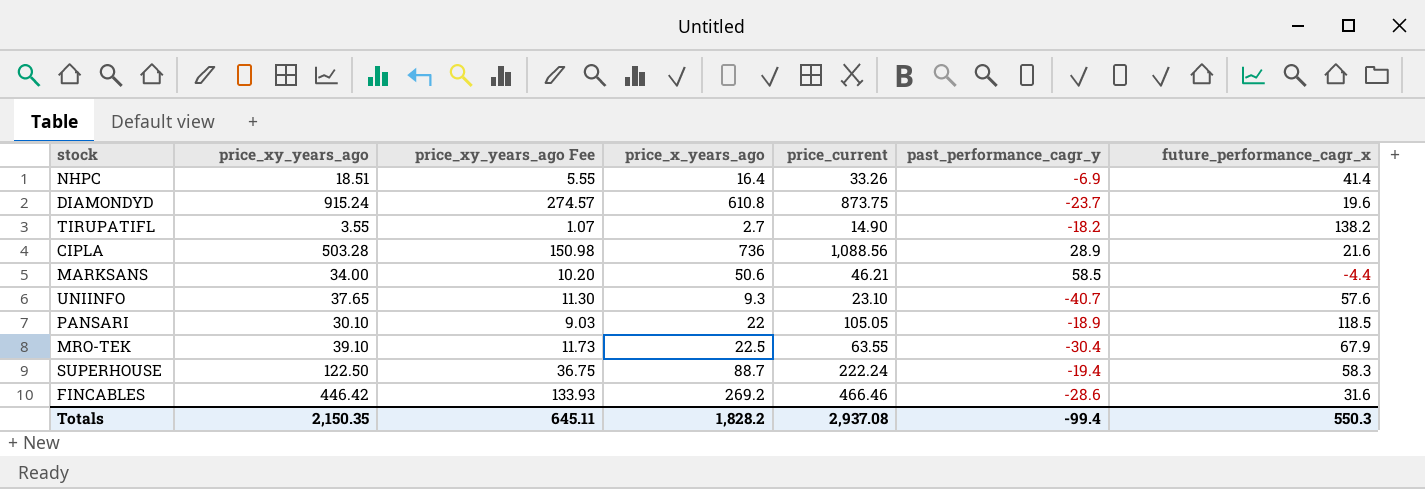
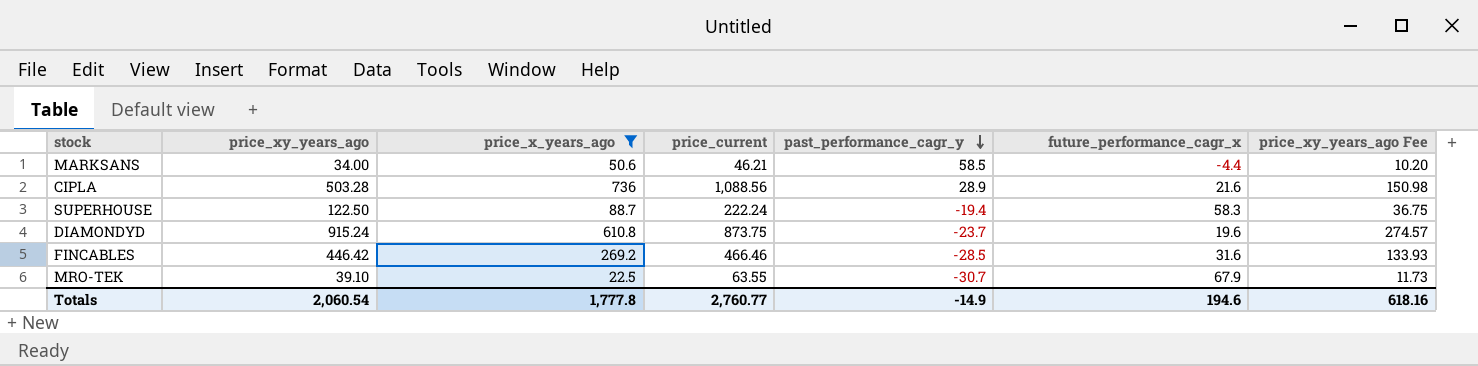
filter: none -> price_x_years_ago >= 22.5
row order: none -> past_performance_cagr_y descending
column price_xy_years_ago Fee | position: 3 -> 7
FINCABLES | past_performance_cagr_y: -28.6 -> -28.5
MRO-TEK | past_performance_cagr_y: -30.4 -> -30.7
Totals | price_xy_years_ago: 2,150.35 -> 2,060.54
Totals | price_x_years_ago: 1,828.2 -> 1,777.8
Totals | price_current: 2,937.08 -> 2,760.77
Totals | past_performance_cagr_y: -99.4 -> -14.9
Totals | future_performance_cagr_x: 550.3 -> 194.6
Totals | price_xy_years_ago Fee: 645.11 -> 618.16

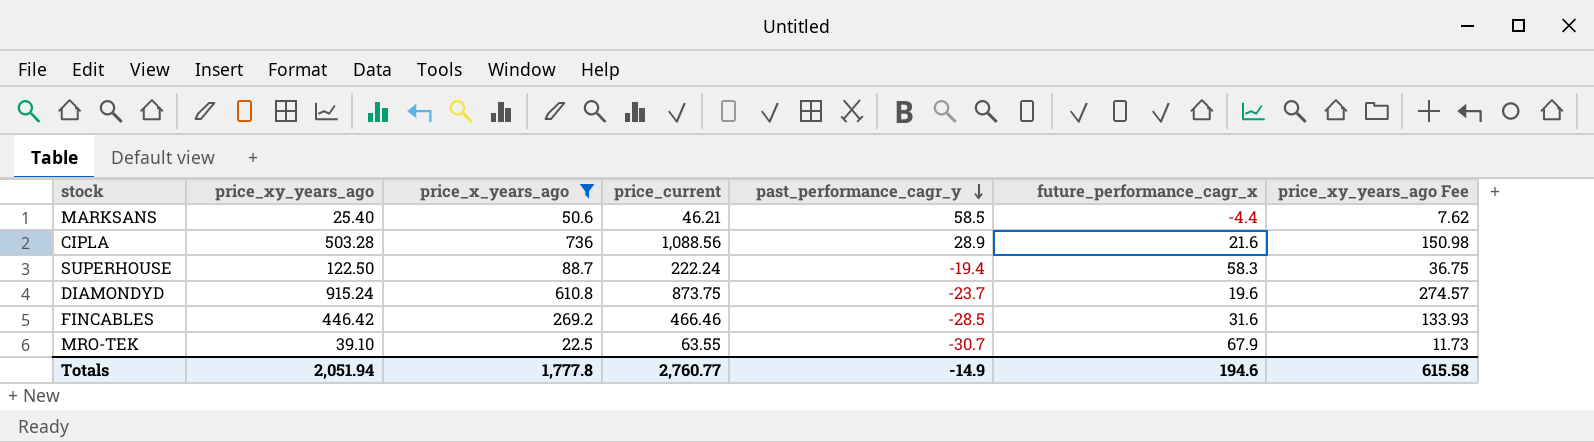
MARKSANS | price_xy_years_ago: 34.00 -> 25.40
MARKSANS | price_xy_years_ago Fee: 10.20 -> 7.62
Totals | price_xy_years_ago: 2,060.54 -> 2,051.94
Totals | price_xy_years_ago Fee: 618.16 -> 615.58

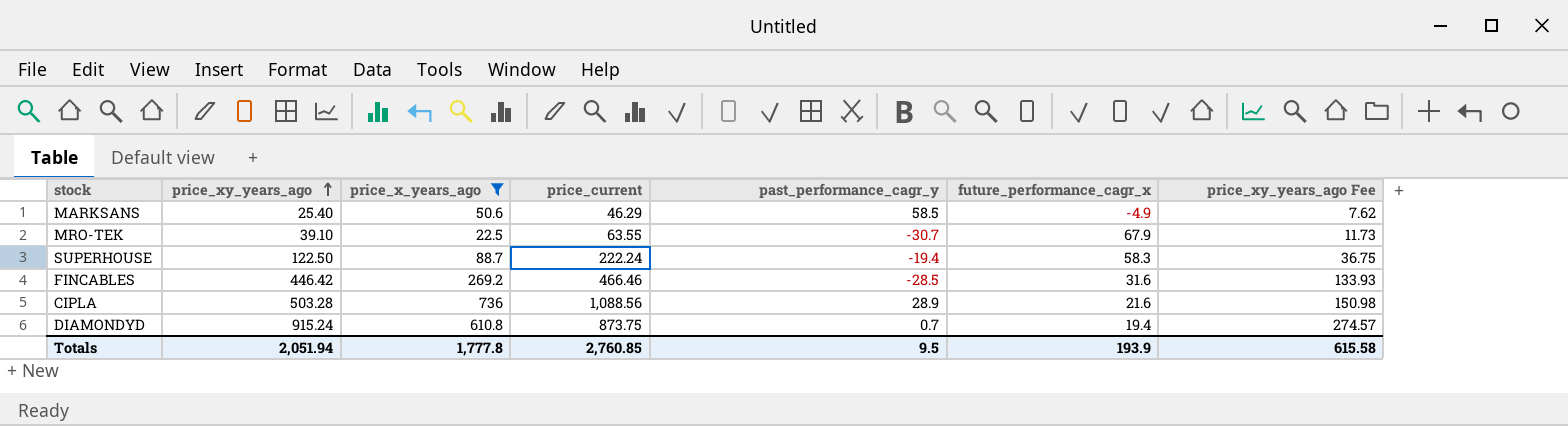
row order: past_performance_cagr_y descending -> price_xy_years_ago ascending
MARKSANS | price_current: 46.21 -> 46.29
MARKSANS | future_performance_cagr_x: -4.4 -> -4.9
DIAMONDYD | past_performance_cagr_y: -23.7 -> 0.7
DIAMONDYD | future_performance_cagr_x: 19.6 -> 19.4
Totals | price_current: 2,760.77 -> 2,760.85
Totals | past_performance_cagr_y: -14.9 -> 9.5
Totals | future_performance_cagr_x: 194.6 -> 193.9

